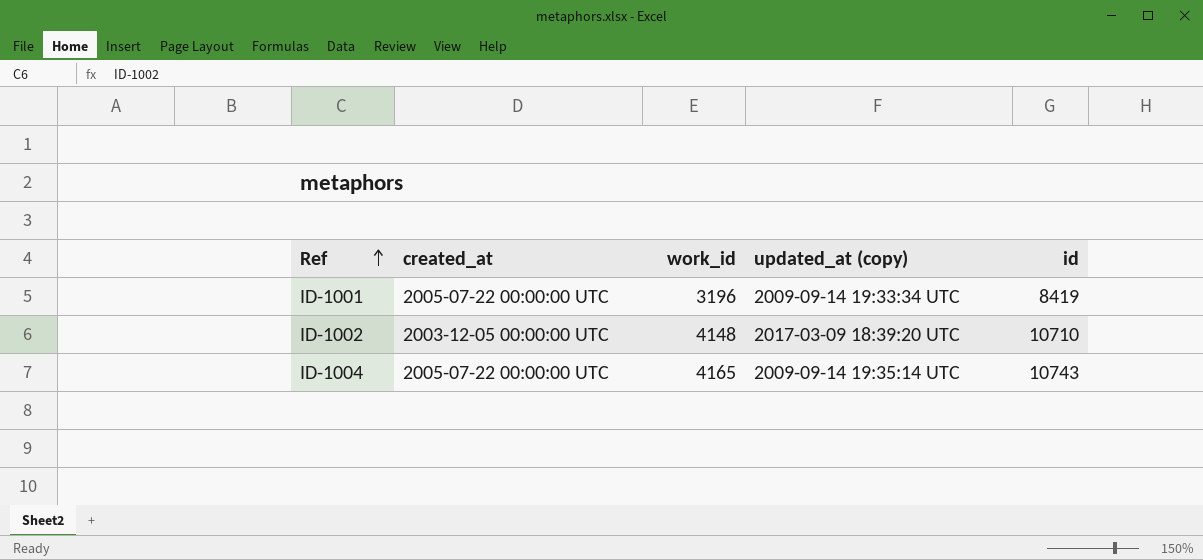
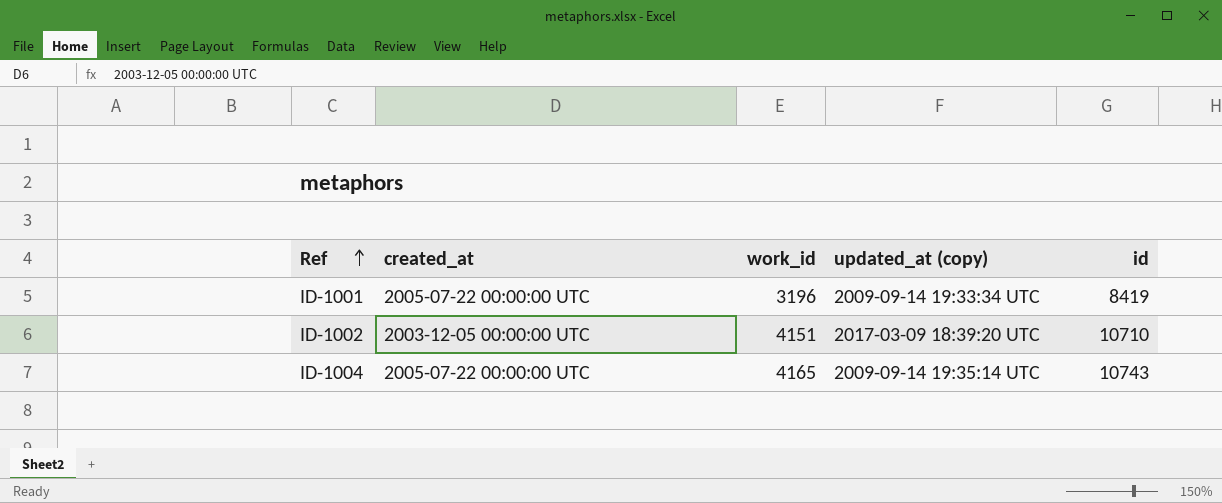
ID-1002 | work_id: 4148 -> 4151

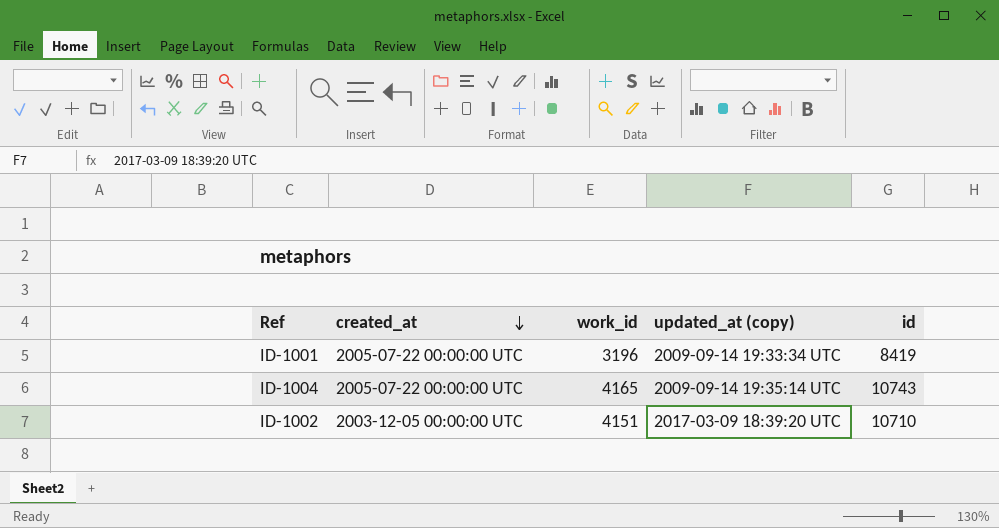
row order: Ref ascending -> created_at descending

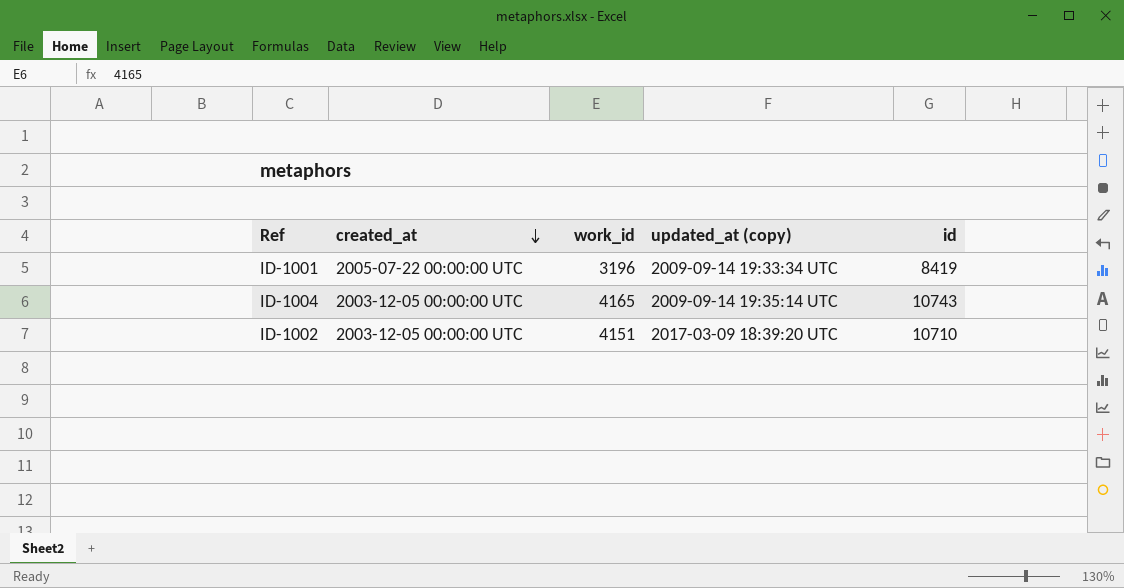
ID-1004 | created_at: 2005-07-22 00:00:00 UTC -> 2003-12-05 00:00:00 UTC

